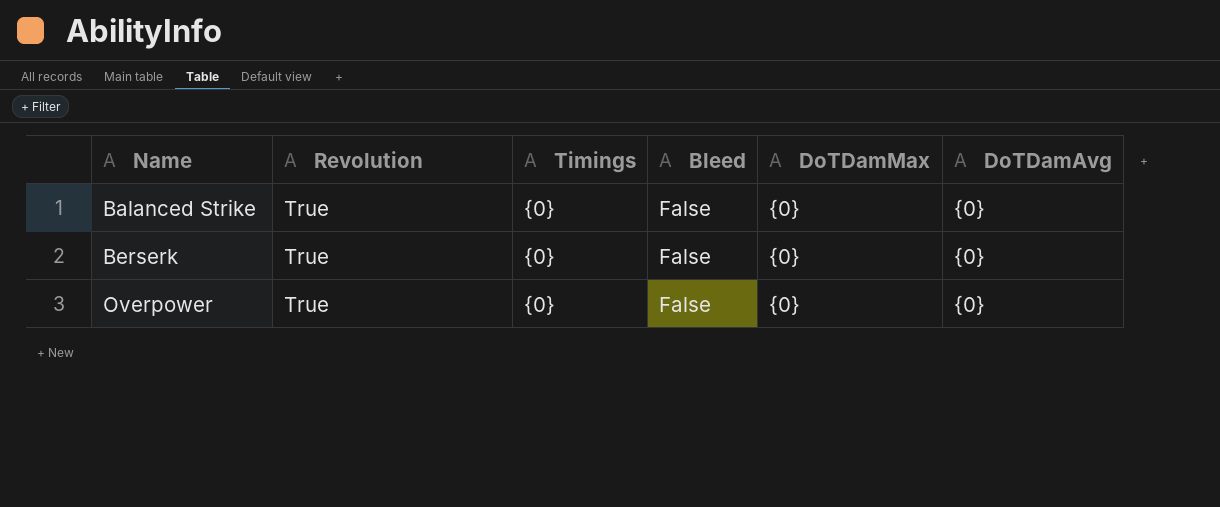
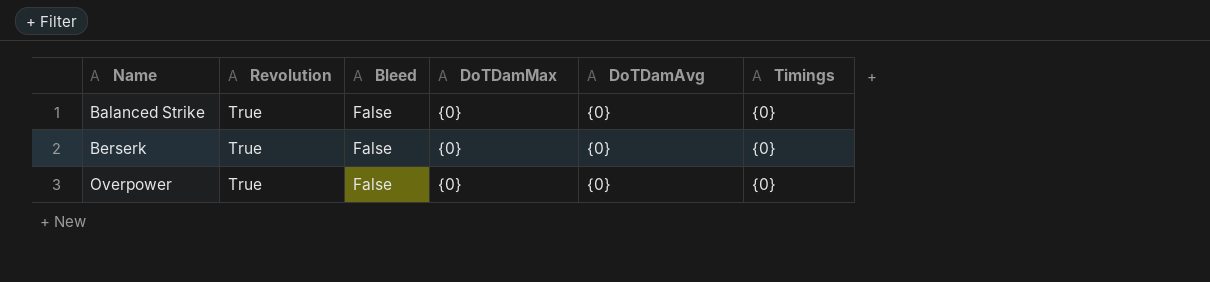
column Timings | position: 3 -> 6

